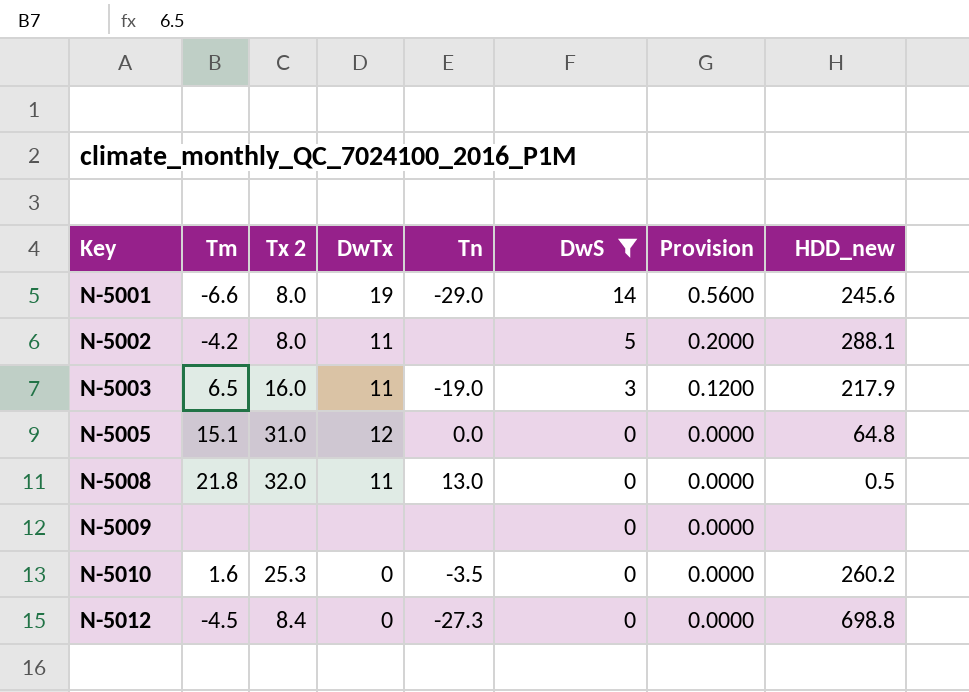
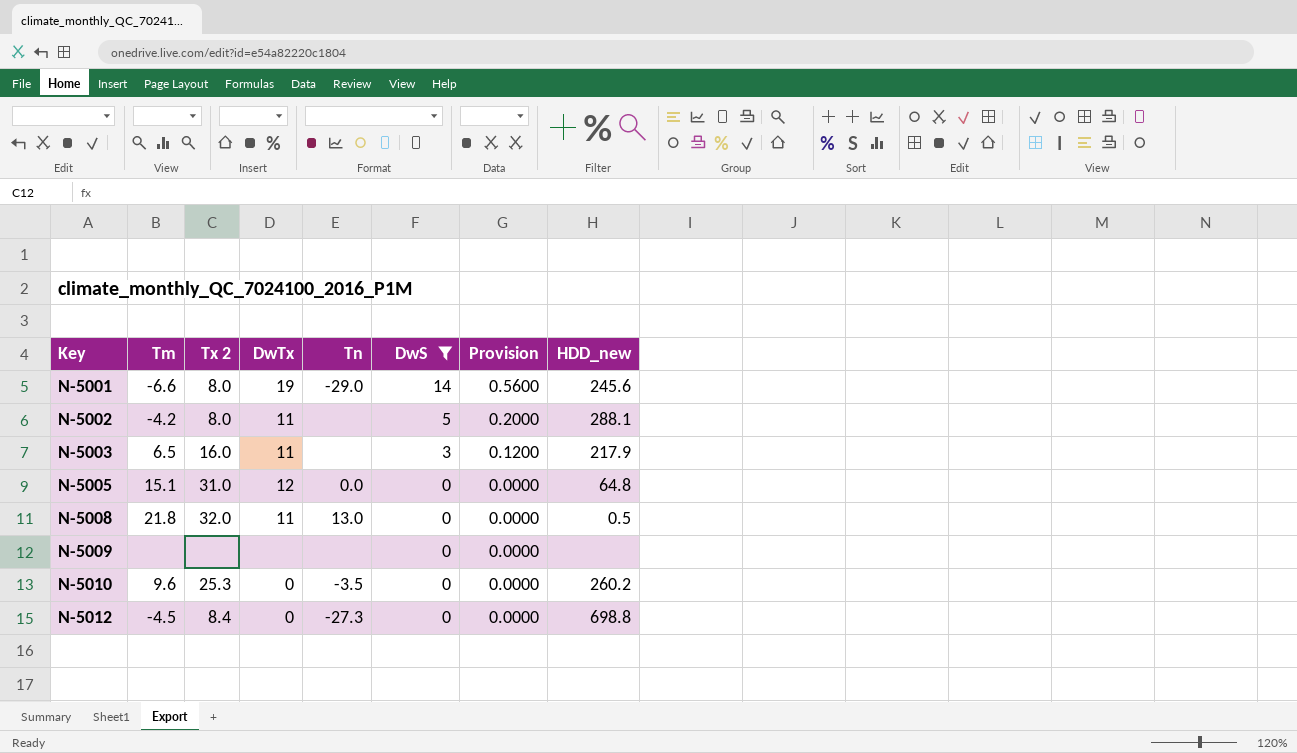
N-5003 | Tn: -19.0 -> none
N-5010 | Tm: 1.6 -> 9.6

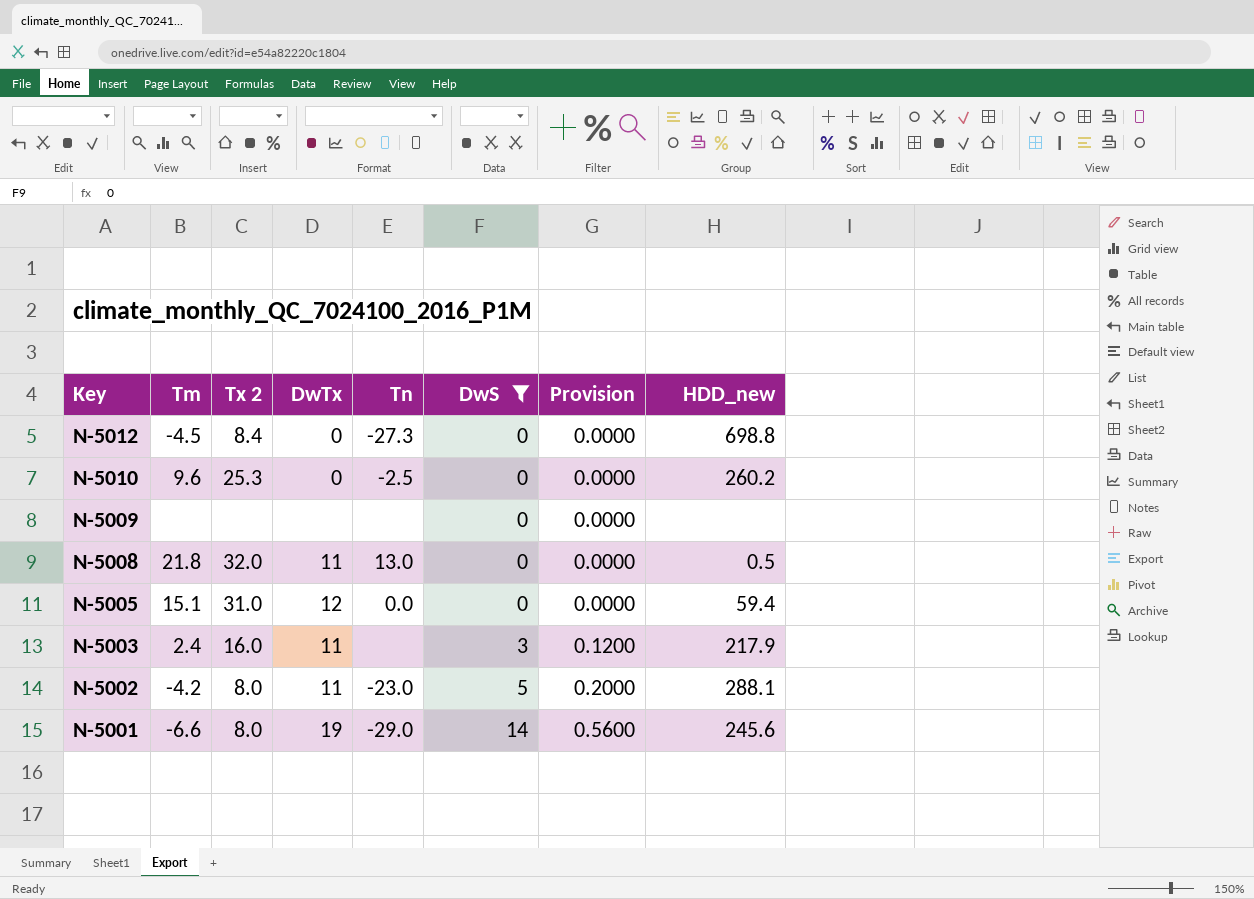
row order: Key ascending -> Key descending
N-5010 | Tn: -3.5 -> -2.5
N-5005 | HDD_new: 64.8 -> 59.4
N-5003 | Tm: 6.5 -> 2.4
N-5002 | Tn: none -> -23.0

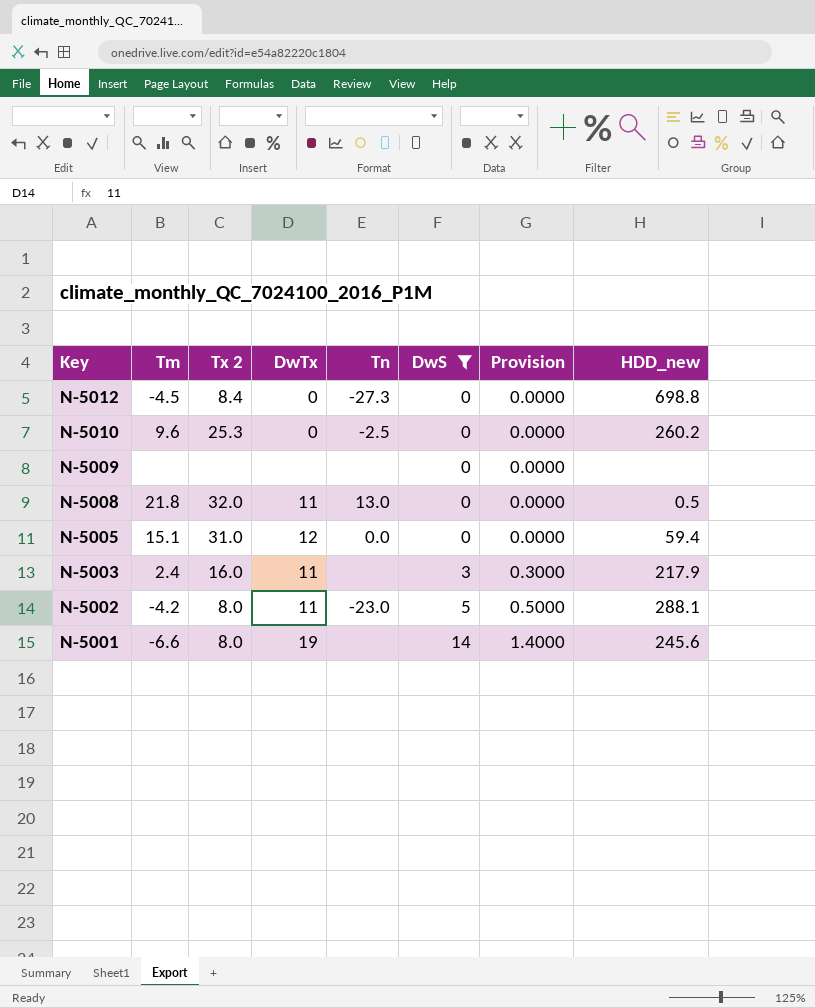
column Provision | formula: [DwS] * 0.04 -> [DwS] * 0.1
N-5001 | Tn: -29.0 -> none

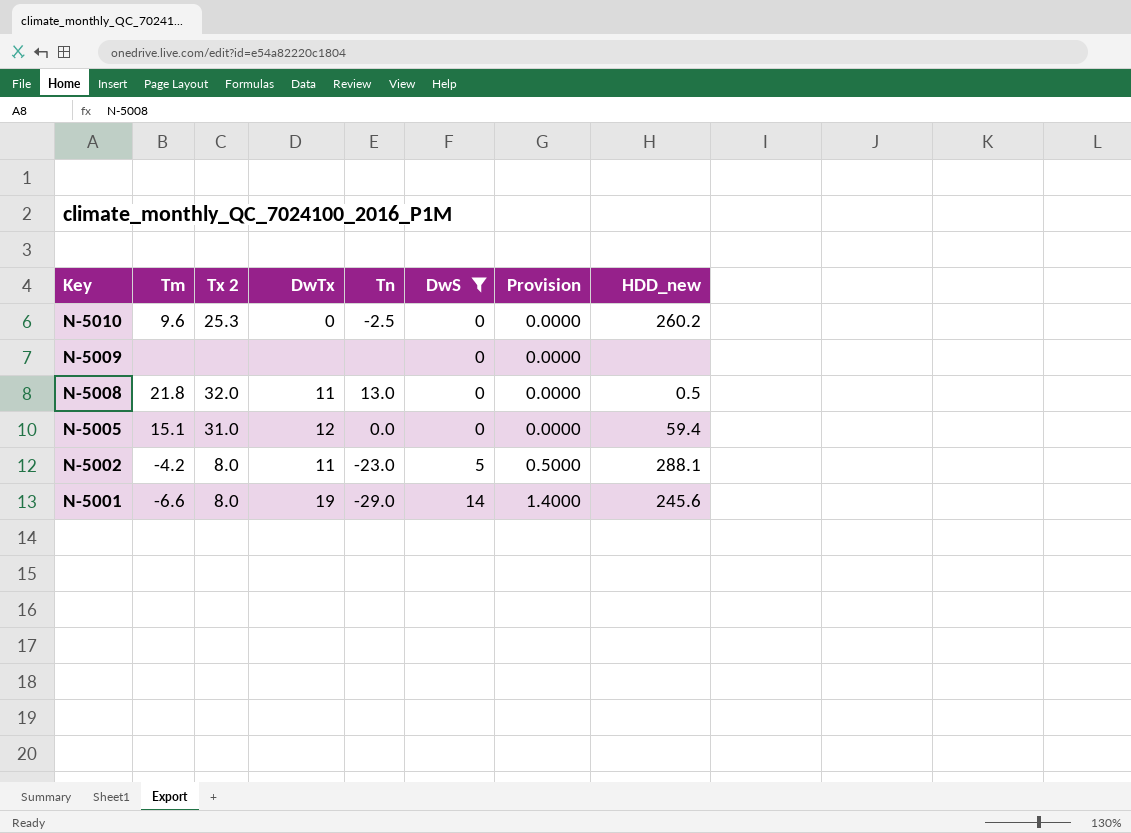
row N-5012: -4.5 | 8.4 | 0 | -27.3 | 0 | 0.0000 | 698.8 -> none
row N-5003: 2.4 | 16.0 | 11 | none | 3 | 0.3000 | 217.9 -> none
N-5001 | Tn: none -> -29.0

